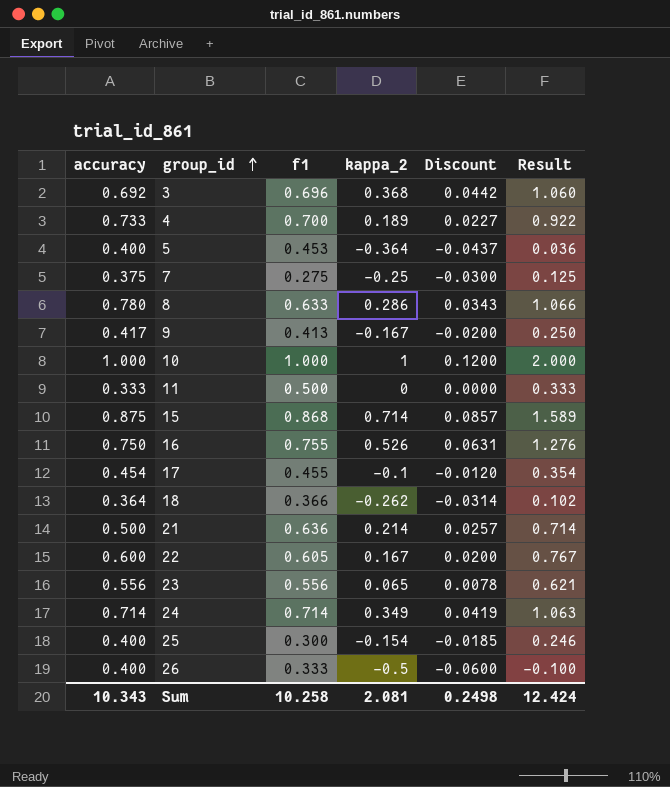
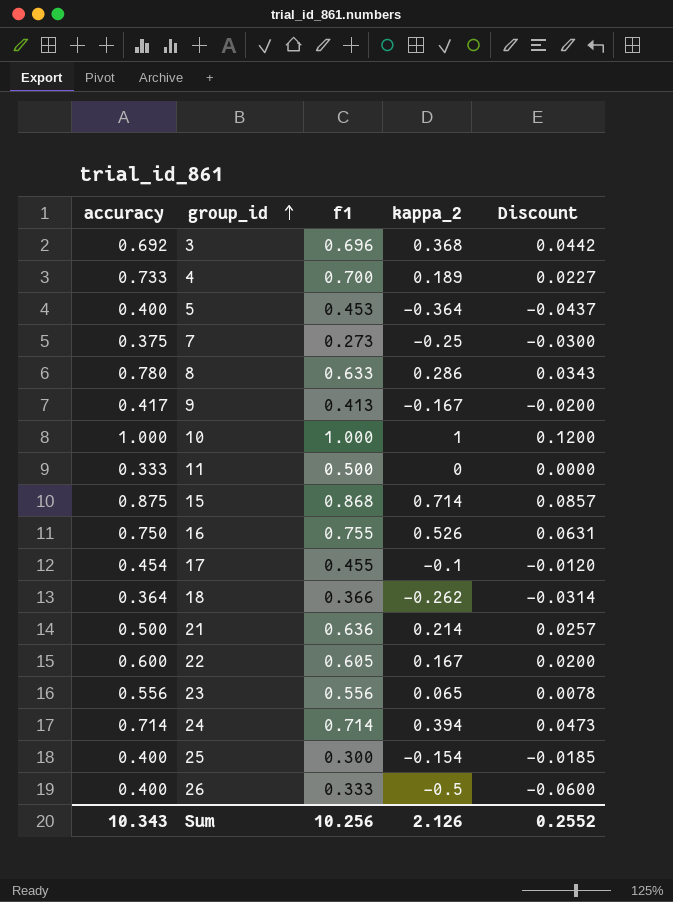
column Result | formula: [accuracy] + [kappa_2] -> none
7 | f1: 0.275 -> 0.273
24 | kappa_2: 0.349 -> 0.394
24 | Discount: 0.0419 -> 0.0473
Sum | f1: 10.258 -> 10.256
Sum | kappa_2: 2.081 -> 2.126
Sum | Discount: 0.2498 -> 0.2552

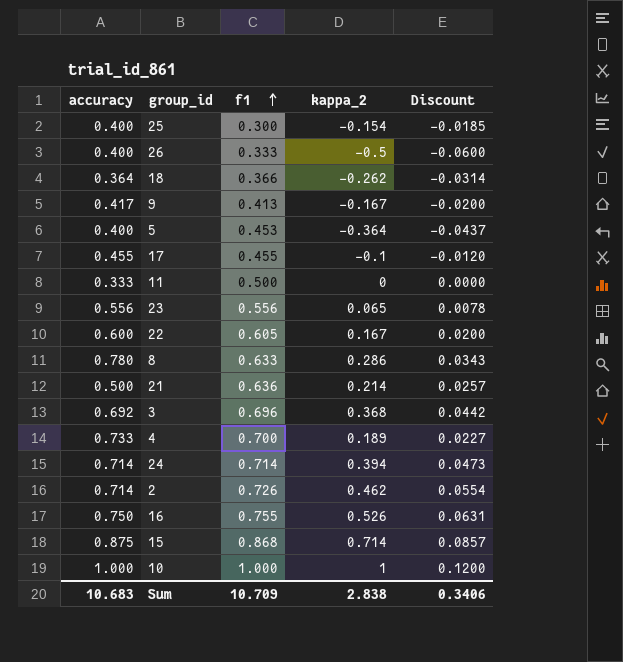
row order: group_id ascending -> f1 ascending
row 7: 0.375 | 0.273 | -0.25 | -0.0300 -> none
17 | accuracy: 0.454 -> 0.455
row 2: none -> 0.714 | 0.726 | 0.462 | 0.0554
Sum | accuracy: 10.343 -> 10.683
Sum | f1: 10.256 -> 10.709
Sum | kappa_2: 2.126 -> 2.838
Sum | Discount: 0.2552 -> 0.3406

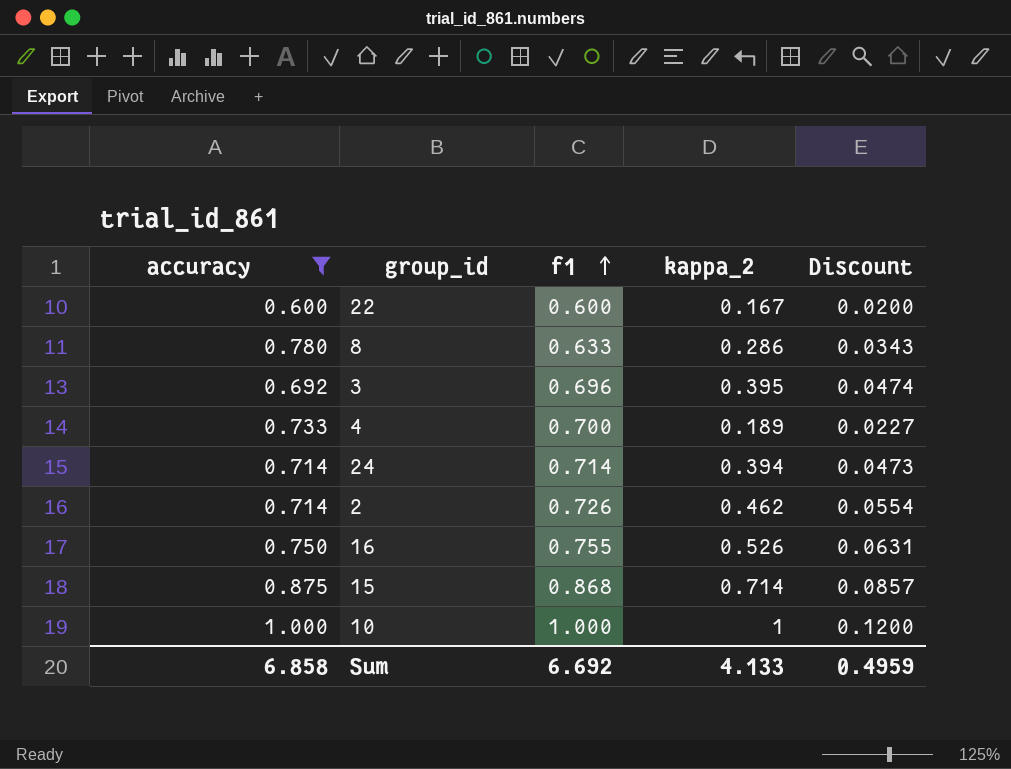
filter: none -> accuracy >= 0.600
22 | f1: 0.605 -> 0.600
3 | kappa_2: 0.368 -> 0.395
3 | Discount: 0.0442 -> 0.0474
Sum | accuracy: 10.683 -> 6.858
Sum | f1: 10.709 -> 6.692
Sum | kappa_2: 2.838 -> 4.133
Sum | Discount: 0.3406 -> 0.4959

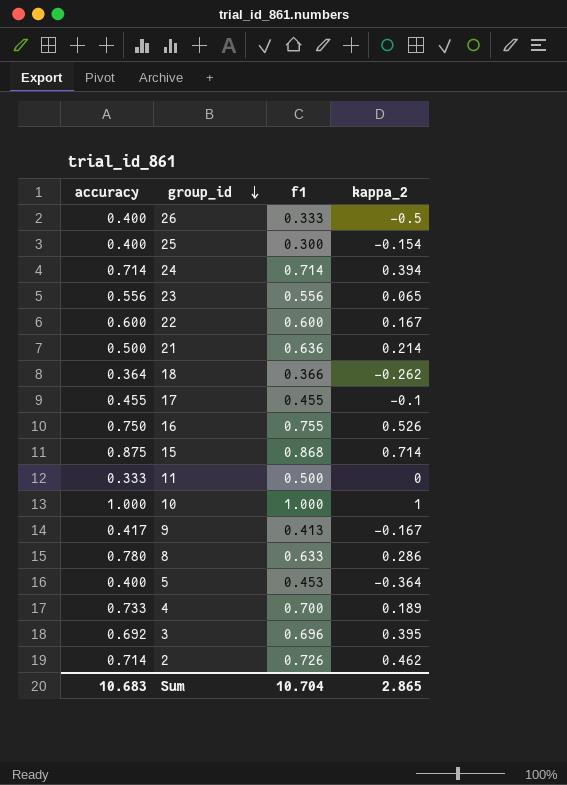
filter: accuracy >= 0.600 -> none
row order: f1 ascending -> group_id descending
column Discount | formula: [kappa_2] * 0.12 -> none
Sum | accuracy: 6.858 -> 10.683
Sum | f1: 6.692 -> 10.704
Sum | kappa_2: 4.133 -> 2.865

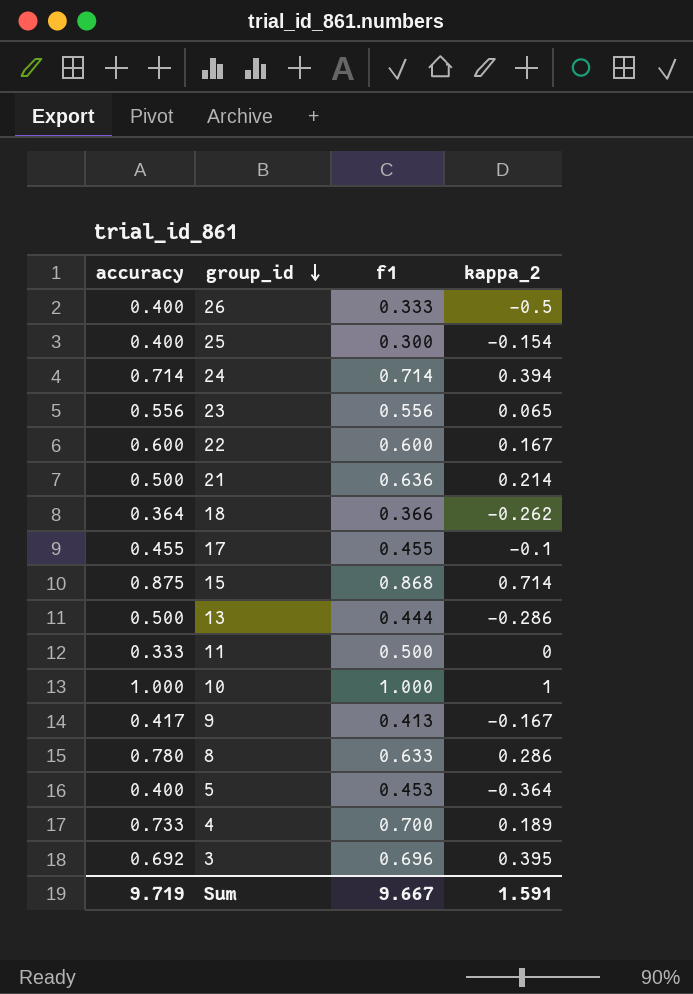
row 16: 0.750 | 0.755 | 0.526 -> none
row 2: 0.714 | 0.726 | 0.462 -> none
row 13: none -> 0.500 | 0.444 | -0.286
Sum | accuracy: 10.683 -> 9.719
Sum | f1: 10.704 -> 9.667
Sum | kappa_2: 2.865 -> 1.591

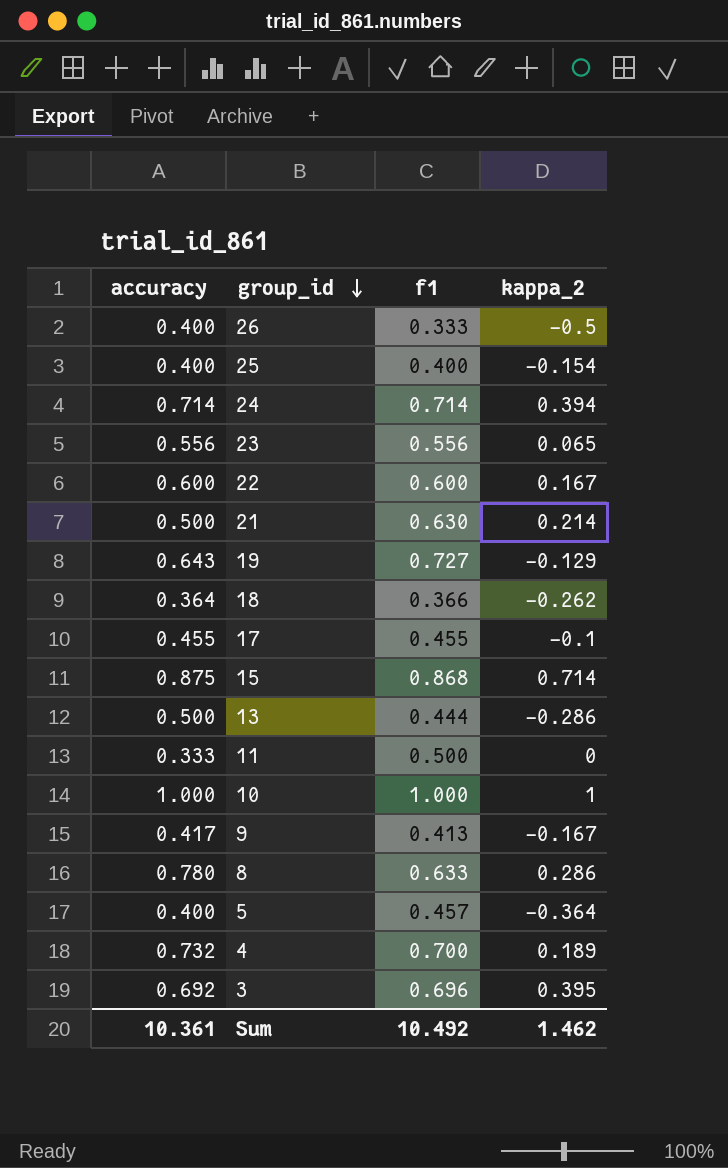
25 | f1: 0.300 -> 0.400
21 | f1: 0.636 -> 0.630
row 19: none -> 0.643 | 0.727 | -0.129
5 | f1: 0.453 -> 0.457
4 | accuracy: 0.733 -> 0.732
Sum | accuracy: 9.719 -> 10.361
Sum | f1: 9.667 -> 10.492
Sum | kappa_2: 1.591 -> 1.462

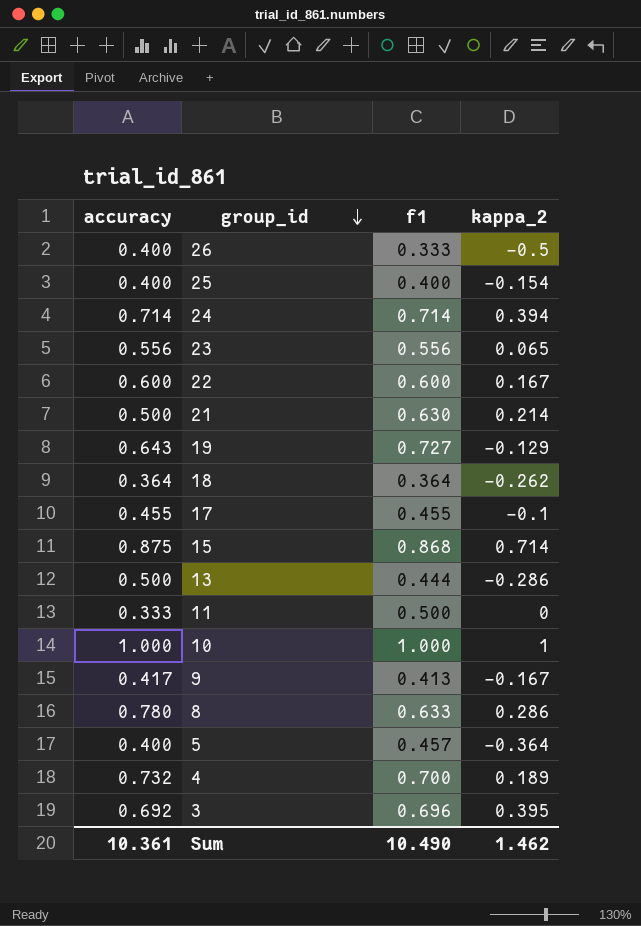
18 | f1: 0.366 -> 0.364
Sum | f1: 10.492 -> 10.490

